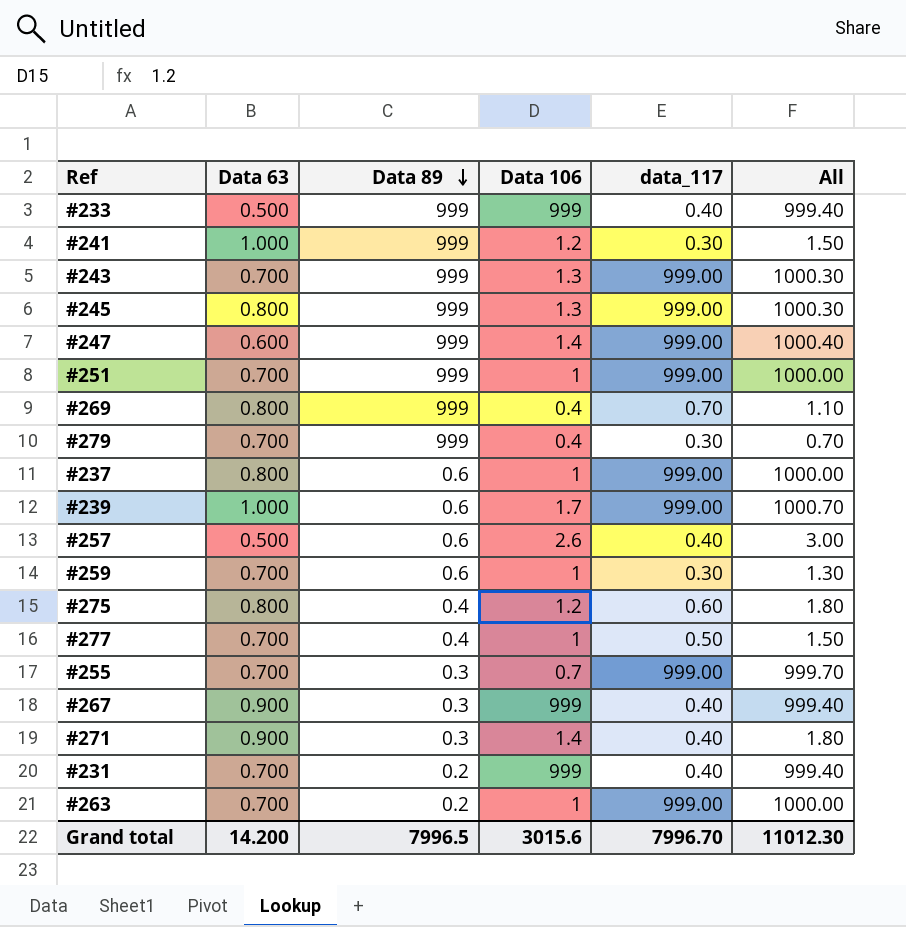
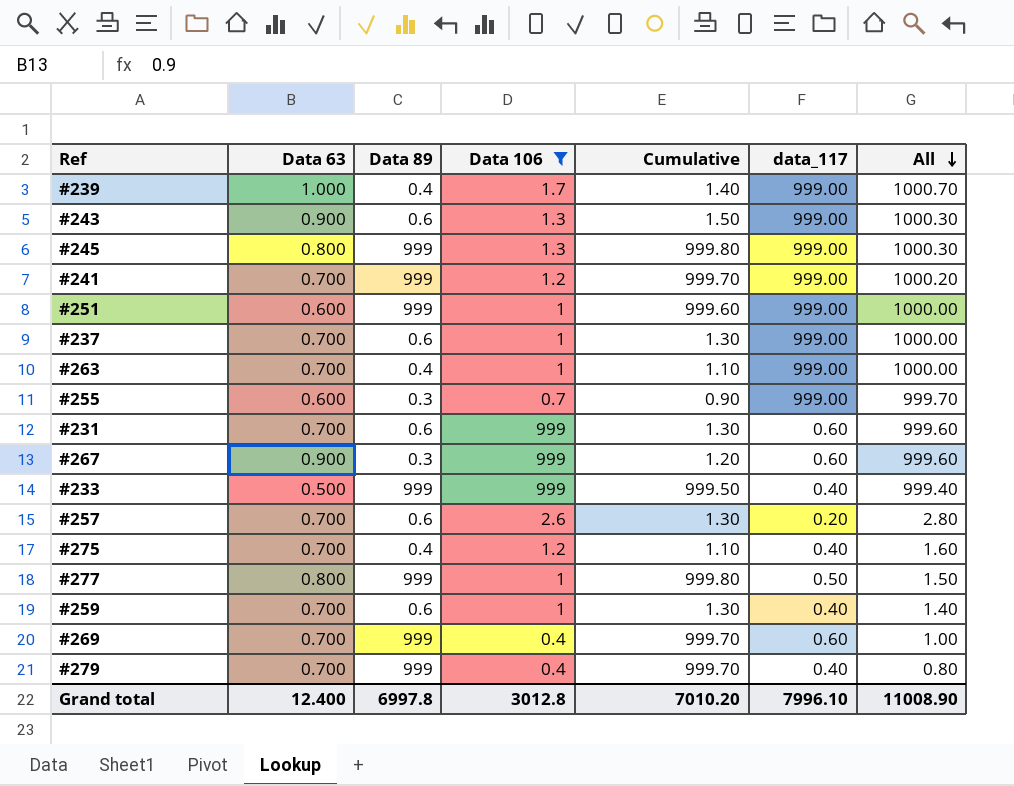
filter: none -> Data 106 != 1.4
row order: Data 89 descending -> All descending
column Cumulative | formula: none -> [Data 63] + [Data 89]
#239 | Data 89: 0.6 -> 0.4
#243 | Data 63: 0.700 -> 0.900
#243 | Data 89: 999 -> 0.6
#241 | Data 63: 1.000 -> 0.700
#241 | data_117: 0.30 -> 999.00
#241 | All: 1.50 -> 1000.20
#251 | Data 63: 0.700 -> 0.600
#237 | Data 63: 0.800 -> 0.700
#263 | Data 89: 0.2 -> 0.4
#255 | Data 63: 0.700 -> 0.600
#231 | Data 89: 0.2 -> 0.6
#231 | data_117: 0.40 -> 0.60
#231 | All: 999.40 -> 999.60
#267 | data_117: 0.40 -> 0.60
#267 | All: 999.40 -> 999.60
#257 | Data 63: 0.500 -> 0.700
#257 | data_117: 0.40 -> 0.20
#257 | All: 3.00 -> 2.80
#275 | Data 63: 0.800 -> 0.700
#275 | data_117: 0.60 -> 0.40
#275 | All: 1.80 -> 1.60
#277 | Data 63: 0.700 -> 0.800
#277 | Data 89: 0.4 -> 999
#259 | data_117: 0.30 -> 0.40
#259 | All: 1.30 -> 1.40
#269 | Data 63: 0.800 -> 0.700
#269 | data_117: 0.70 -> 0.60
#269 | All: 1.10 -> 1.00
#279 | data_117: 0.30 -> 0.40
#279 | All: 0.70 -> 0.80
Grand total | Data 63: 14.200 -> 12.400
Grand total | Data 89: 7996.5 -> 6997.8
Grand total | Data 106: 3015.6 -> 3012.8
Grand total | data_117: 7996.70 -> 7996.10
Grand total | All: 11012.30 -> 11008.90

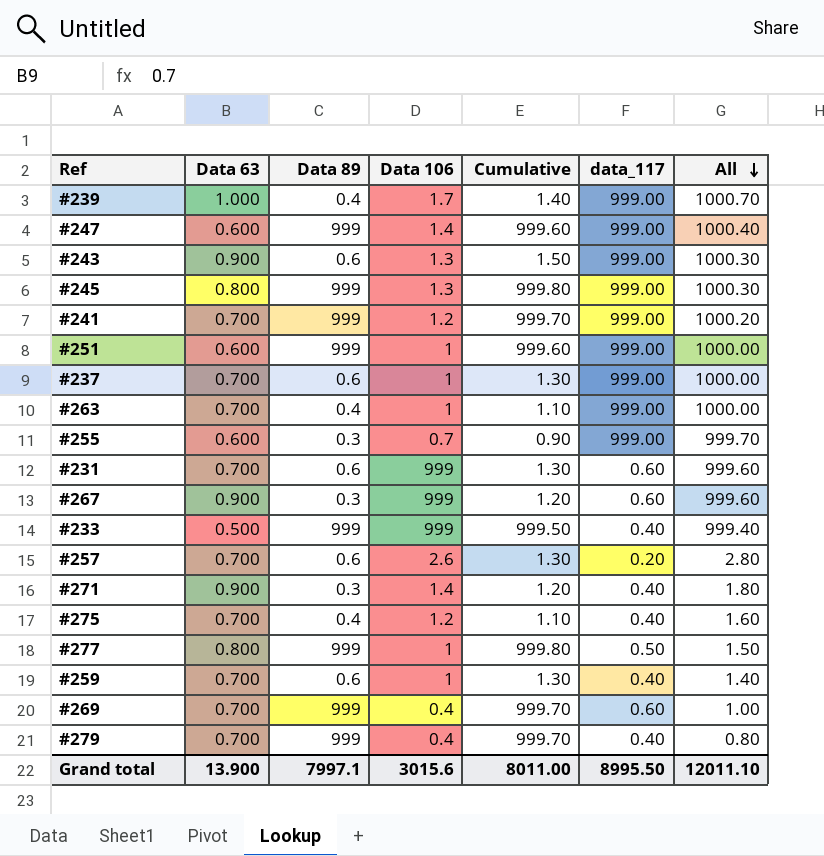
filter: Data 106 != 1.4 -> none
Grand total | Data 63: 12.400 -> 13.900
Grand total | Data 89: 6997.8 -> 7997.1
Grand total | Data 106: 3012.8 -> 3015.6
Grand total | Cumulative: 7010.20 -> 8011.00
Grand total | data_117: 7996.10 -> 8995.50
Grand total | All: 11008.90 -> 12011.10

